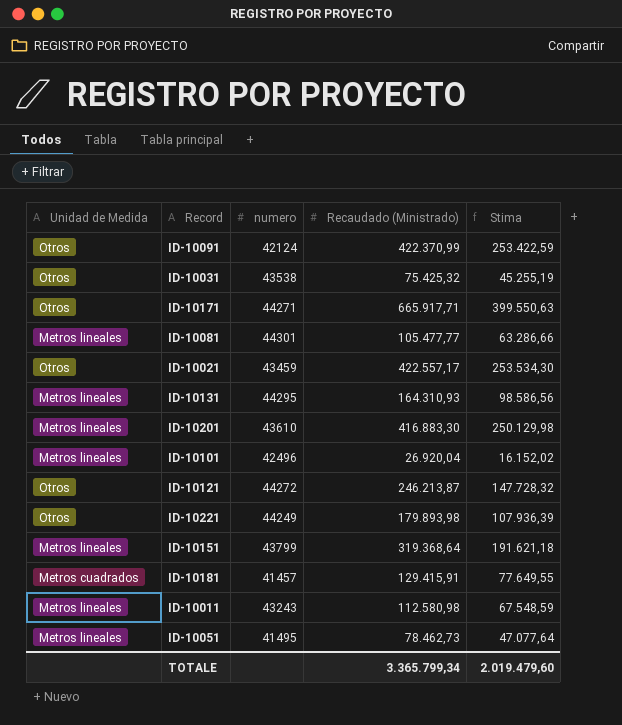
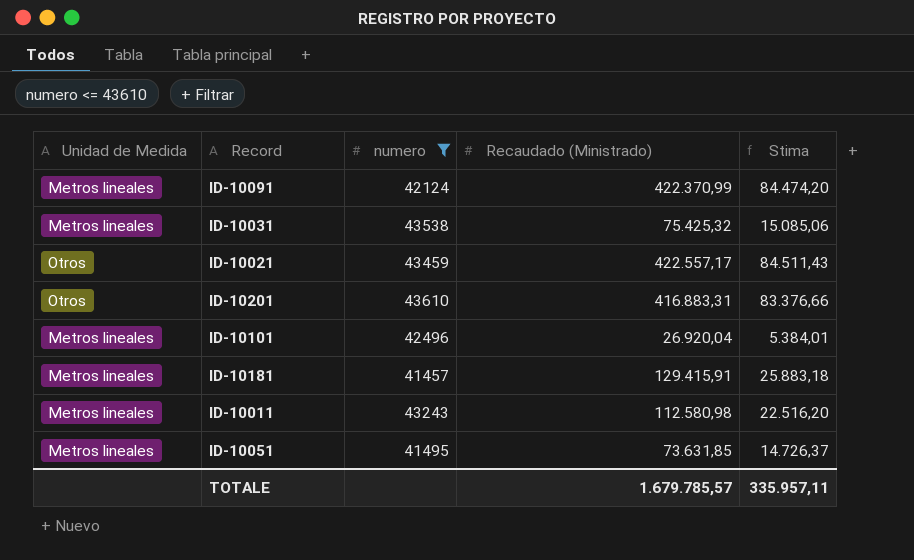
filter: none -> numero <= 43610
column Stima | formula: [Recaudado (Ministrado)] * 0,6 -> [Recaudado (Ministrado)] * 0,2
ID-10091 | Unidad de Medida: Otros -> Metros lineales
ID-10031 | Unidad de Medida: Otros -> Metros lineales
ID-10201 | Unidad de Medida: Metros lineales -> Otros
ID-10201 | Recaudado (Ministrado): 416.883,30 -> 416.883,31
ID-10181 | Unidad de Medida: Metros cuadrados -> Metros lineales
ID-10051 | Recaudado (Ministrado): 78.462,73 -> 73.631,85
TOTALE | Recaudado (Ministrado): 3.365.799,34 -> 1.679.785,57
TOTALE | Stima: 2.019.479,60 -> 335.957,11

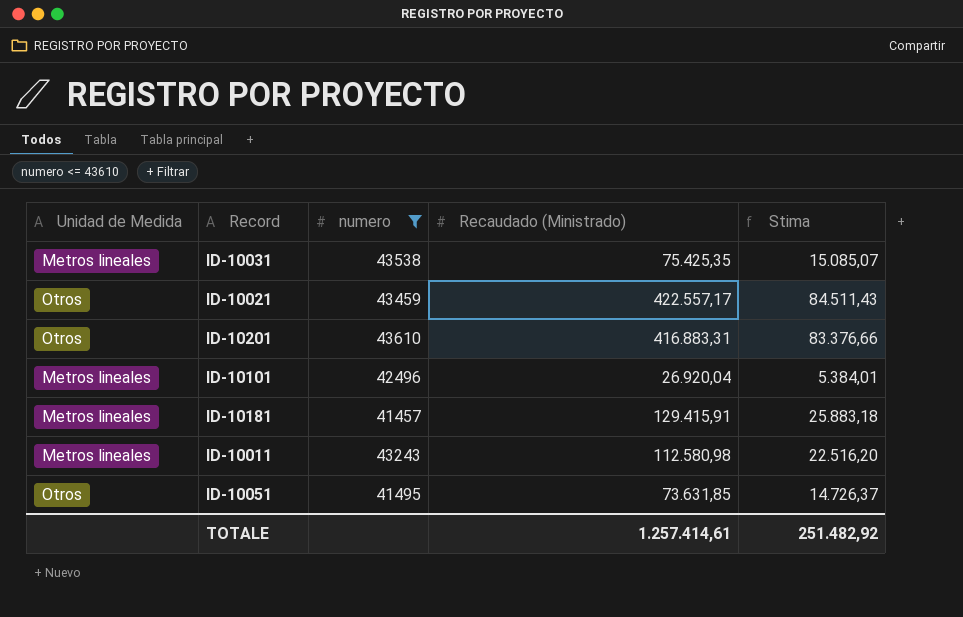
row ID-10091: Metros lineales | 42124 | 422.370,99 | 84.474,20 -> none
ID-10031 | Recaudado (Ministrado): 75.425,32 -> 75.425,35
ID-10031 | Stima: 15.085,06 -> 15.085,07
ID-10051 | Unidad de Medida: Metros lineales -> Otros
TOTALE | Recaudado (Ministrado): 1.679.785,57 -> 1.257.414,61
TOTALE | Stima: 335.957,11 -> 251.482,92

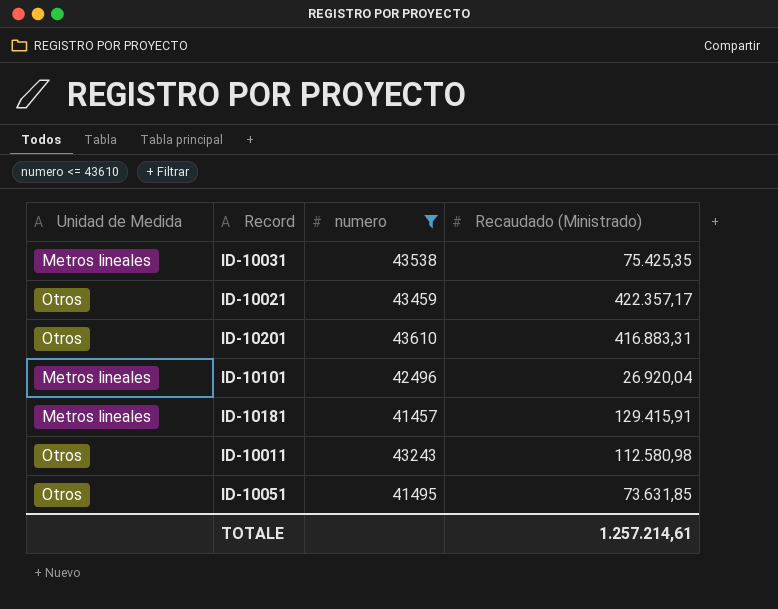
column Stima | formula: [Recaudado (Ministrado)] * 0,2 -> none
ID-10021 | Recaudado (Ministrado): 422.557,17 -> 422.357,17
ID-10011 | Unidad de Medida: Metros lineales -> Otros
TOTALE | Recaudado (Ministrado): 1.257.414,61 -> 1.257.214,61

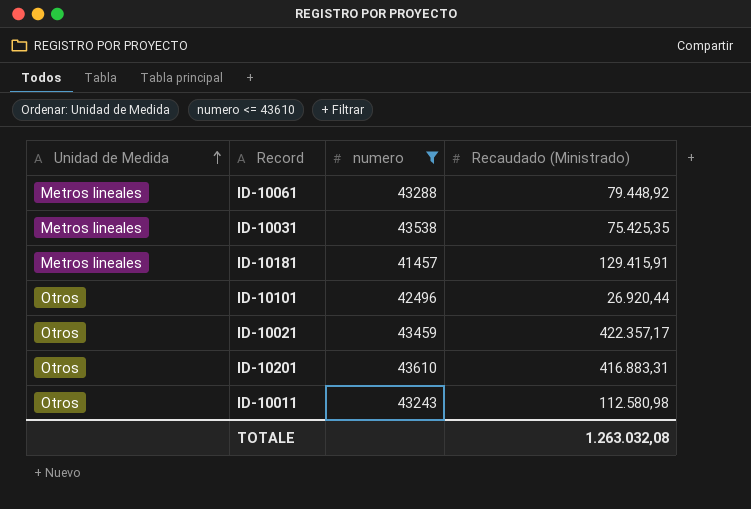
row order: none -> Unidad de Medida ascending
row ID-10051: Otros | 41495 | 73.631,85 -> none
row ID-10061: none -> Metros lineales | 43288 | 79.448,92
ID-10101 | Unidad de Medida: Metros lineales -> Otros
ID-10101 | Recaudado (Ministrado): 26.920,04 -> 26.920,44
TOTALE | Recaudado (Ministrado): 1.257.214,61 -> 1.263.032,08

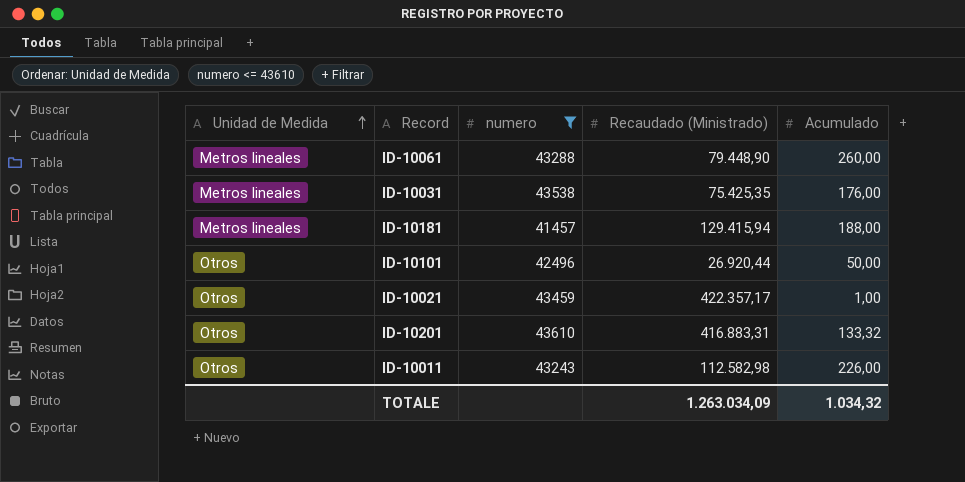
column Acumulado | position: none -> 5
ID-10061 | Recaudado (Ministrado): 79.448,92 -> 79.448,90
ID-10181 | Recaudado (Ministrado): 129.415,91 -> 129.415,94
ID-10011 | Recaudado (Ministrado): 112.580,98 -> 112.582,98
TOTALE | Recaudado (Ministrado): 1.263.032,08 -> 1.263.034,09

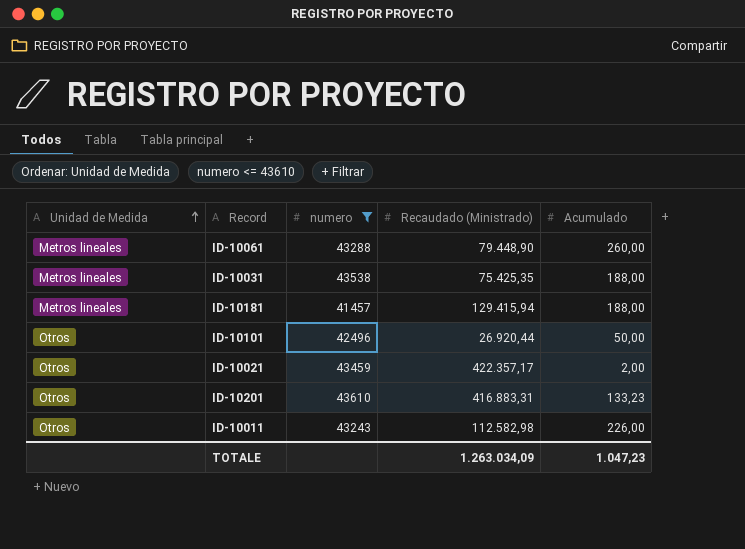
ID-10031 | Acumulado: 176,00 -> 188,00
ID-10021 | Acumulado: 1,00 -> 2,00
ID-10201 | Acumulado: 133,32 -> 133,23
TOTALE | Acumulado: 1.034,32 -> 1.047,23

